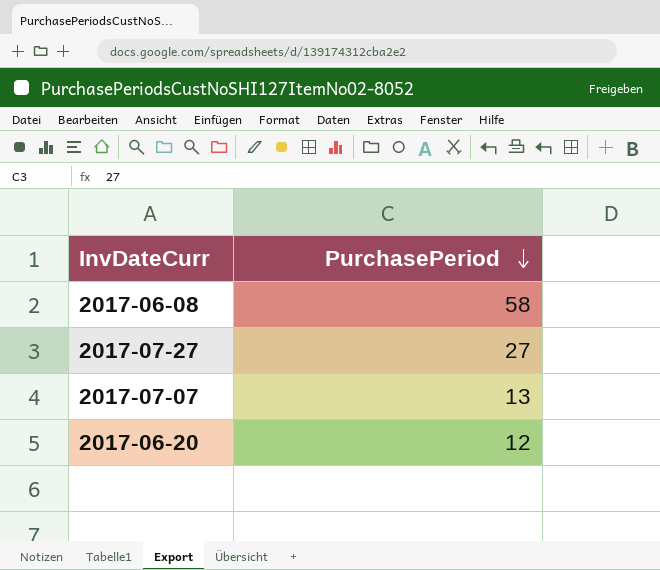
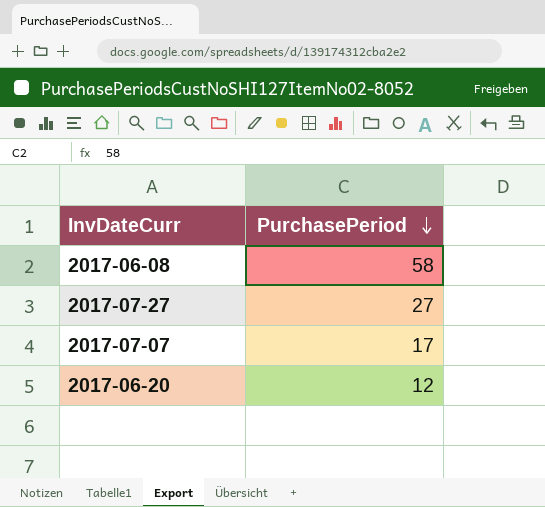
2017-07-07 | PurchasePeriod: 13 -> 17

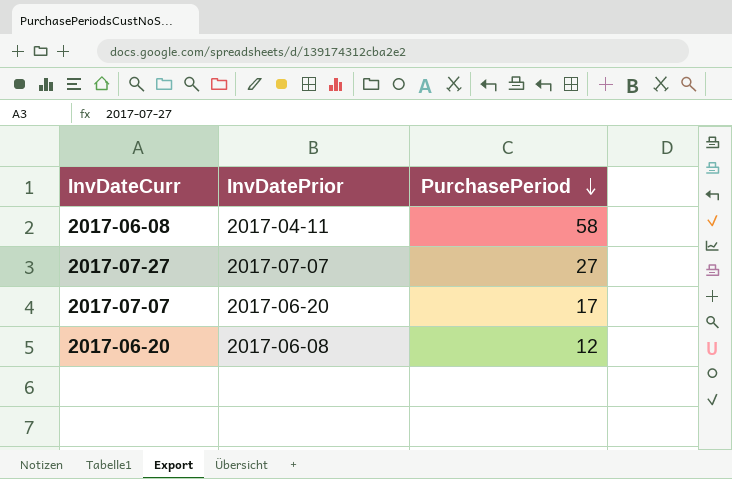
column InvDatePrior | position: none -> 2

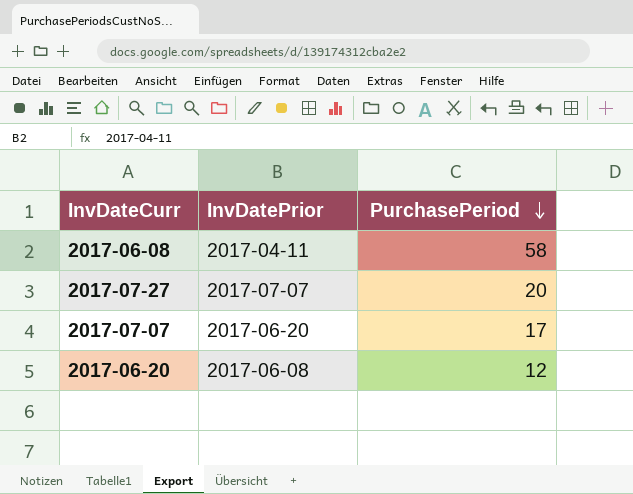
2017-07-27 | PurchasePeriod: 27 -> 20

